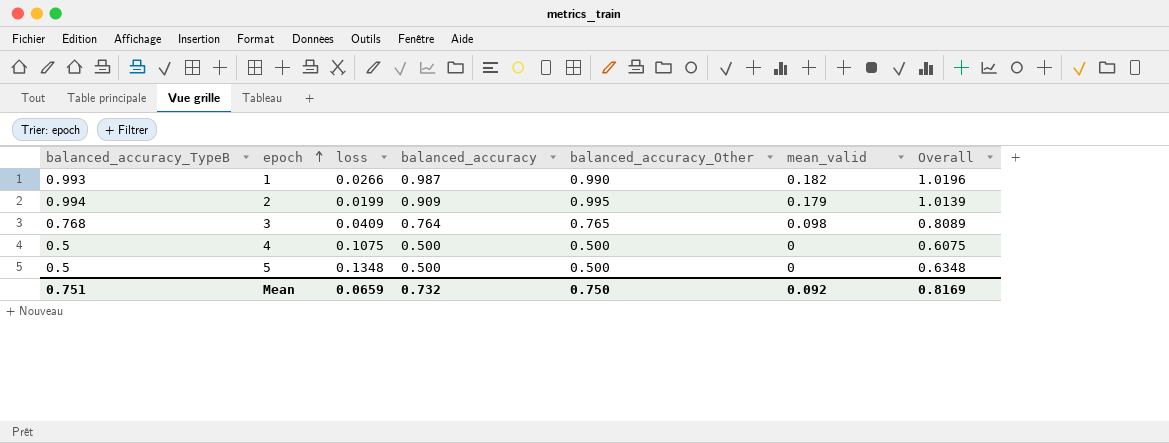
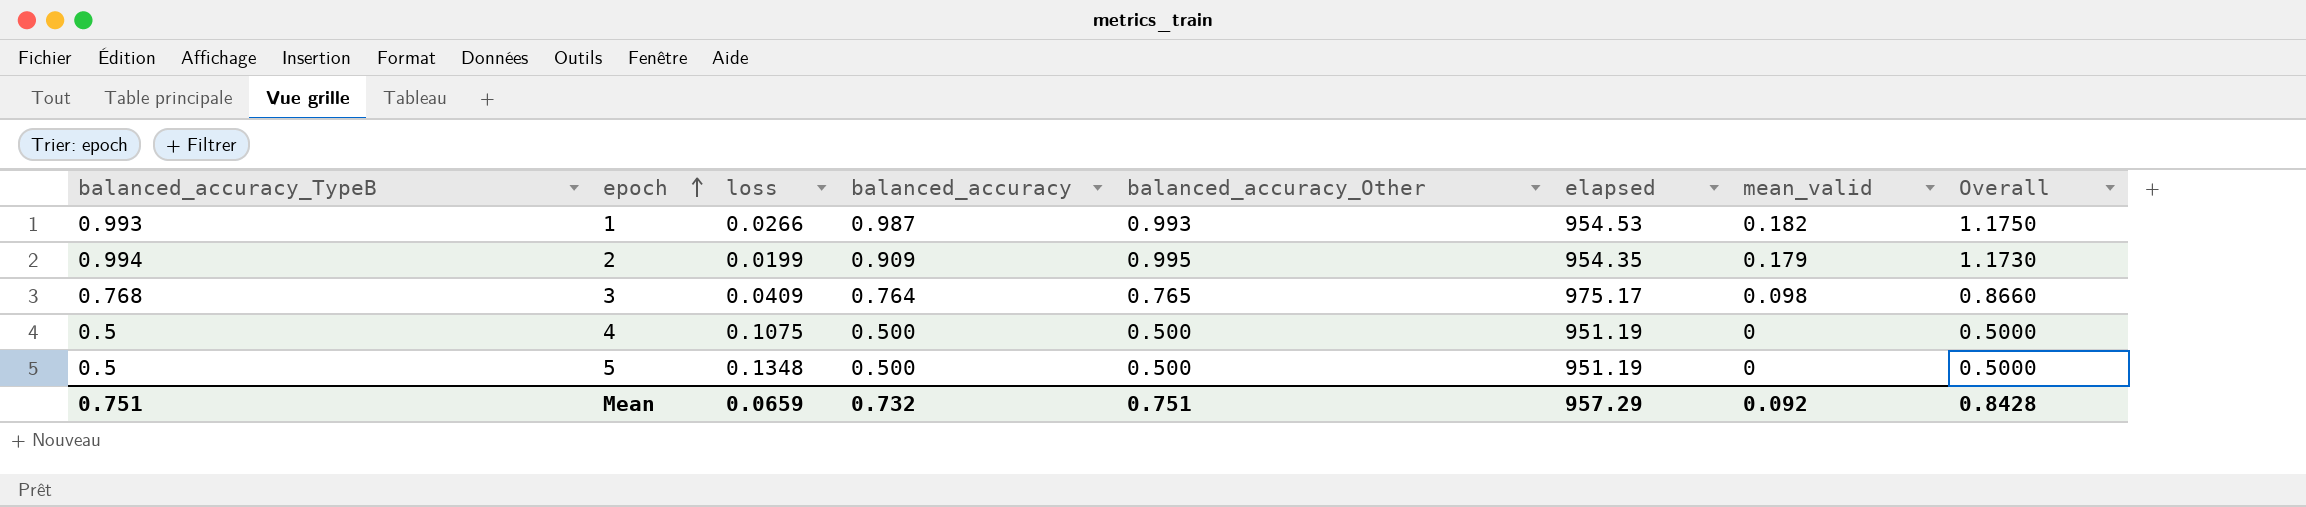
column elapsed | position: none -> 6
column Overall | formula: [balanced_accuracy_TypeB] + [loss] -> [balanced_accuracy_TypeB] + [mean_valid]
1 | balanced_accuracy_Other: 0.990 -> 0.993
Mean | balanced_accuracy_Other: 0.750 -> 0.751
Mean | Overall: 0.8169 -> 0.8428

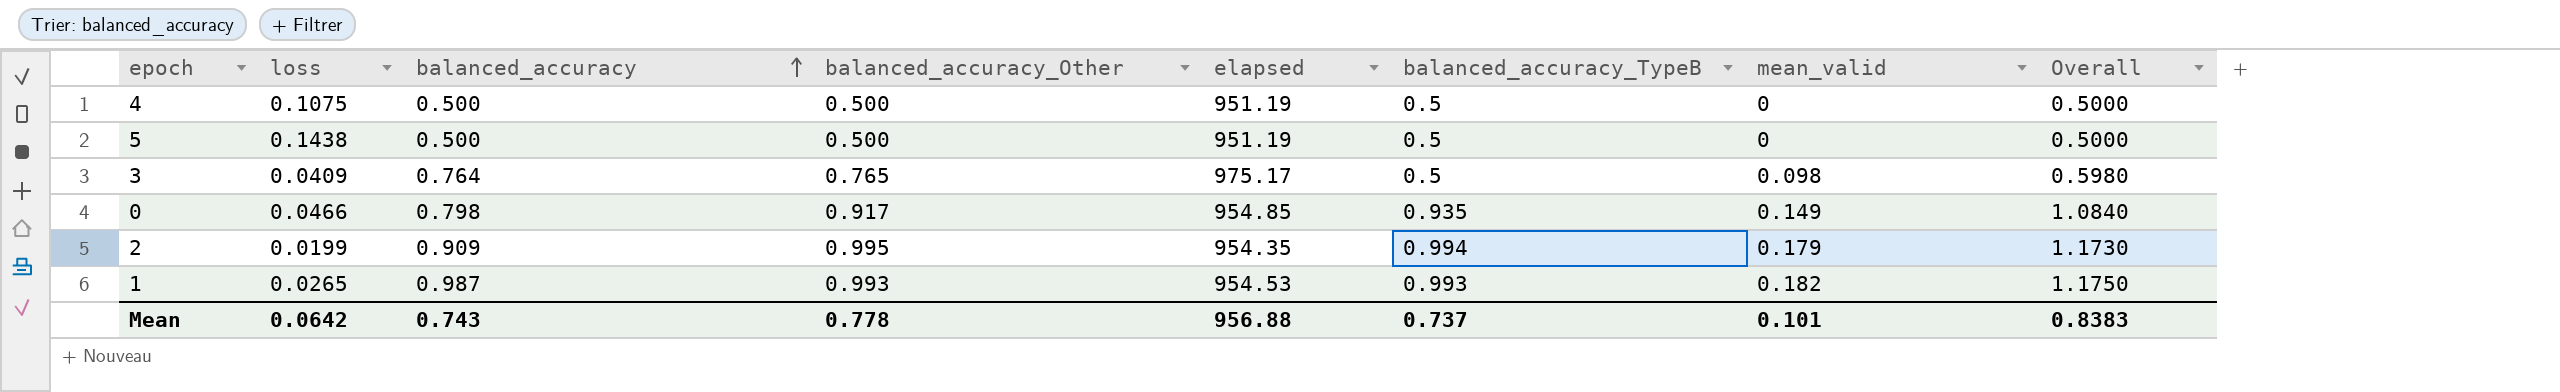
row order: epoch ascending -> balanced_accuracy ascending
column balanced_accuracy_TypeB | position: 1 -> 6
5 | loss: 0.1348 -> 0.1438
3 | balanced_accuracy_TypeB: 0.768 -> 0.5
3 | Overall: 0.8660 -> 0.5980
row 0: none -> 0.0466 | 0.798 | 0.917 | 954.85 | 0.935 | 0.149 | 1.0840
1 | loss: 0.0266 -> 0.0265
Mean | loss: 0.0659 -> 0.0642
Mean | balanced_accuracy: 0.732 -> 0.743
Mean | balanced_accuracy_Other: 0.751 -> 0.778
Mean | elapsed: 957.29 -> 956.88
Mean | balanced_accuracy_TypeB: 0.751 -> 0.737
Mean | mean_valid: 0.092 -> 0.101
Mean | Overall: 0.8428 -> 0.8383

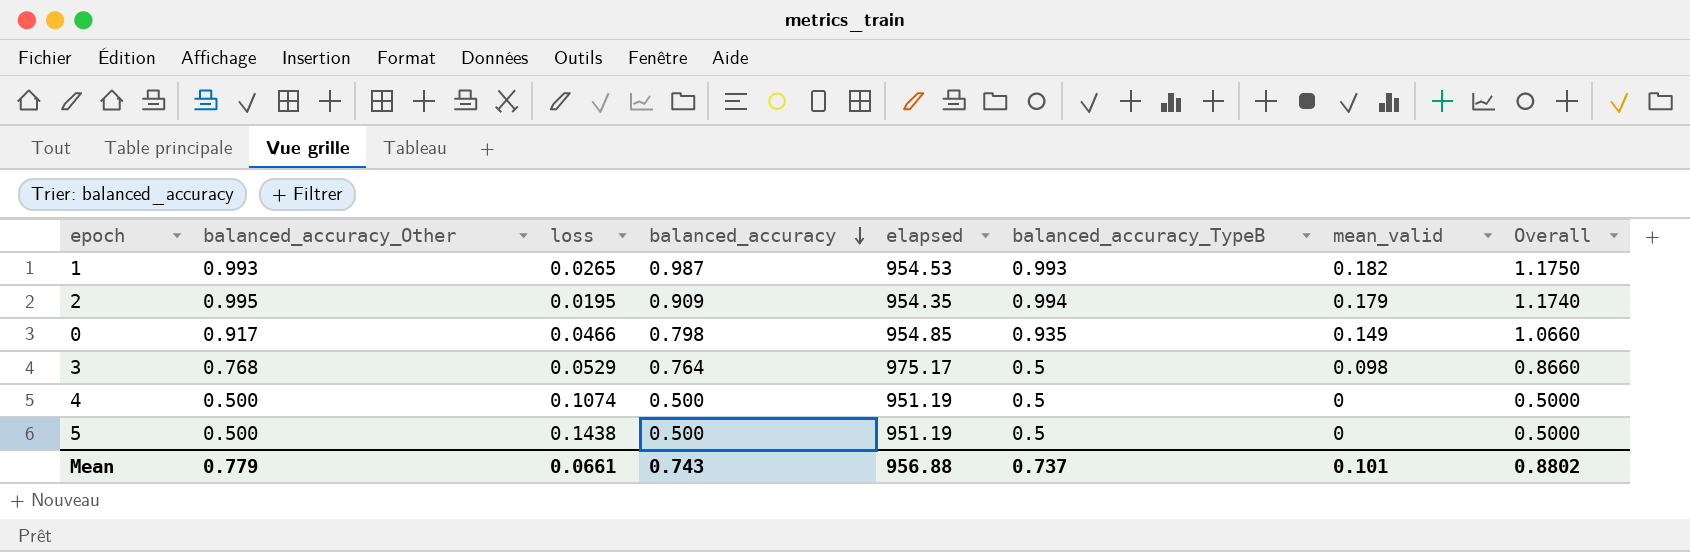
row order: balanced_accuracy ascending -> balanced_accuracy descending
column balanced_accuracy_Other | position: 4 -> 2
column Overall | formula: [balanced_accuracy_TypeB] + [mean_valid] -> [balanced_accuracy_Other] + [mean_valid]
2 | loss: 0.0199 -> 0.0195
3 | balanced_accuracy_Other: 0.765 -> 0.768
3 | loss: 0.0409 -> 0.0529
4 | loss: 0.1075 -> 0.1074
Mean | balanced_accuracy_Other: 0.778 -> 0.779
Mean | loss: 0.0642 -> 0.0661
Mean | Overall: 0.8383 -> 0.8802

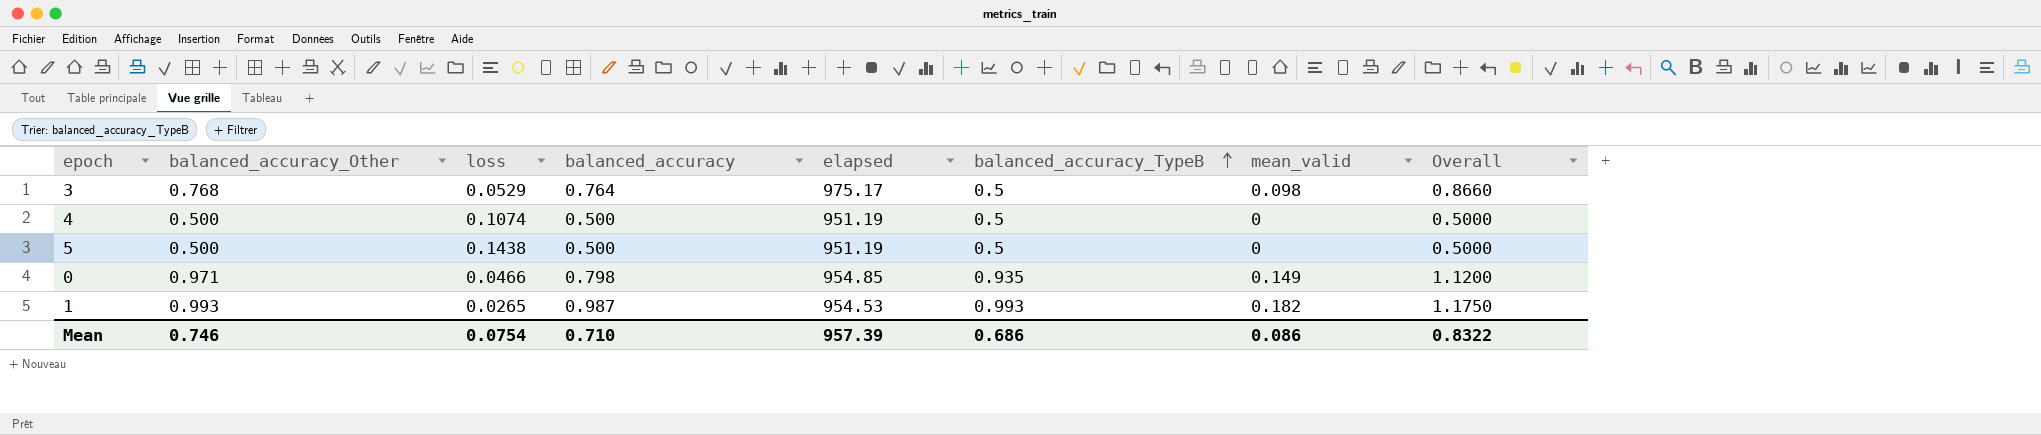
row order: balanced_accuracy descending -> balanced_accuracy_TypeB ascending
row 2: 0.995 | 0.0195 | 0.909 | 954.35 | 0.994 | 0.179 | 1.1740 -> none
0 | balanced_accuracy_Other: 0.917 -> 0.971
0 | Overall: 1.0660 -> 1.1200
Mean | balanced_accuracy_Other: 0.779 -> 0.746
Mean | loss: 0.0661 -> 0.0754
Mean | balanced_accuracy: 0.743 -> 0.710
Mean | elapsed: 956.88 -> 957.39
Mean | balanced_accuracy_TypeB: 0.737 -> 0.686
Mean | mean_valid: 0.101 -> 0.086
Mean | Overall: 0.8802 -> 0.8322

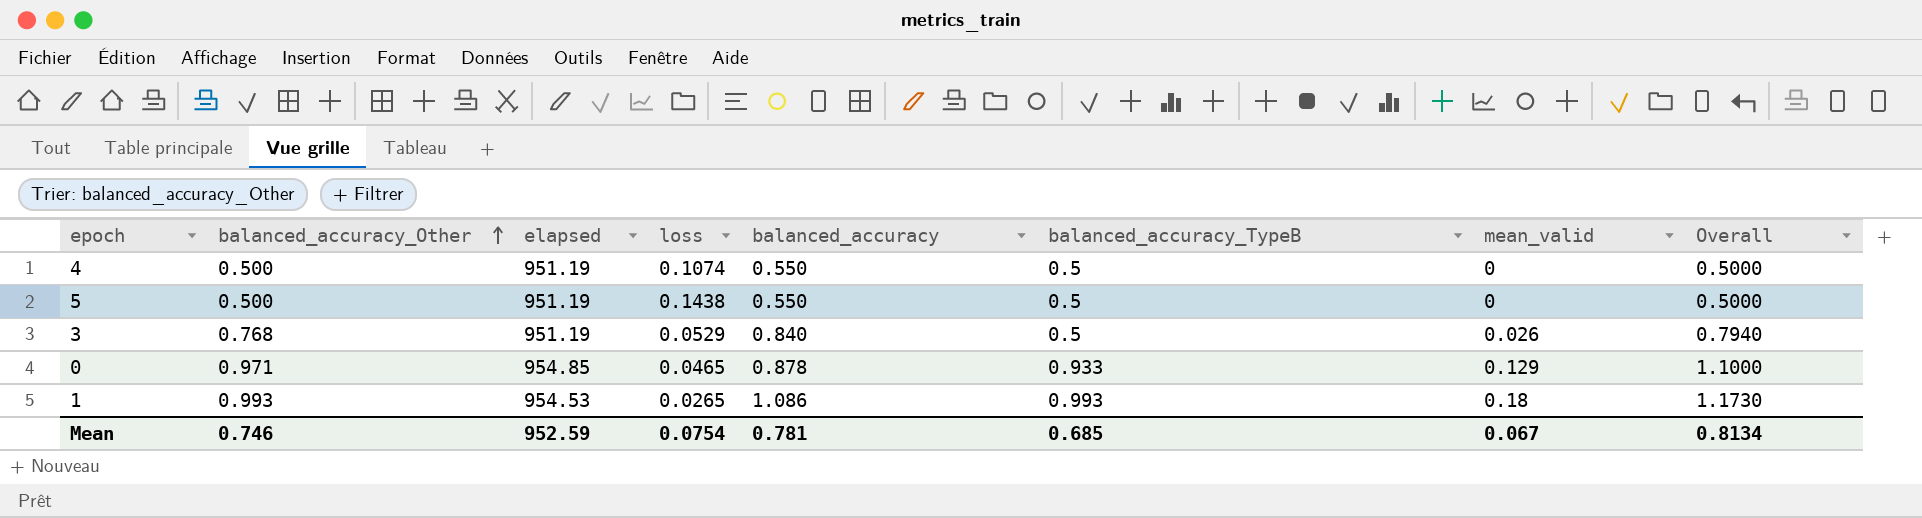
row order: balanced_accuracy_TypeB ascending -> balanced_accuracy_Other ascending
column elapsed | position: 5 -> 3
4 | balanced_accuracy: 0.500 -> 0.550
5 | balanced_accuracy: 0.500 -> 0.550
3 | elapsed: 975.17 -> 951.19
3 | balanced_accuracy: 0.764 -> 0.840
3 | mean_valid: 0.098 -> 0.026
3 | Overall: 0.8660 -> 0.7940
0 | loss: 0.0466 -> 0.0465
0 | balanced_accuracy: 0.798 -> 0.878
0 | balanced_accuracy_TypeB: 0.935 -> 0.933
0 | mean_valid: 0.149 -> 0.129
0 | Overall: 1.1200 -> 1.1000
1 | balanced_accuracy: 0.987 -> 1.086
1 | mean_valid: 0.182 -> 0.18
1 | Overall: 1.1750 -> 1.1730
Mean | elapsed: 957.39 -> 952.59
Mean | balanced_accuracy: 0.710 -> 0.781
Mean | balanced_accuracy_TypeB: 0.686 -> 0.685
Mean | mean_valid: 0.086 -> 0.067
Mean | Overall: 0.8322 -> 0.8134

